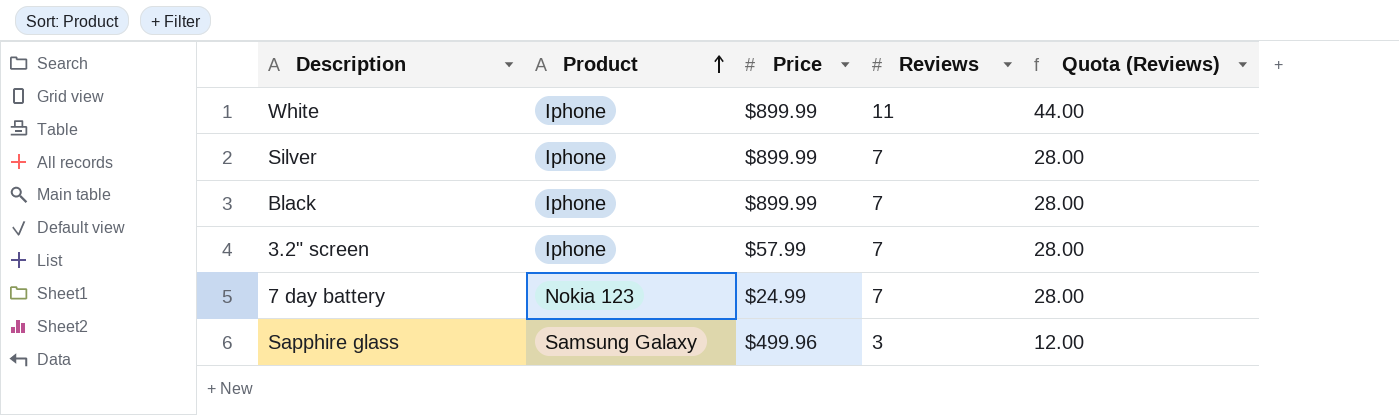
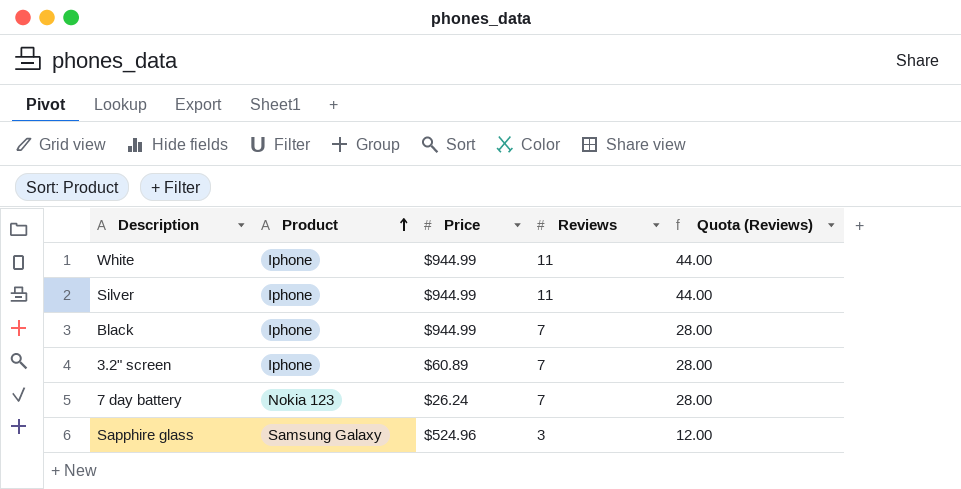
White | Price: $899.99 -> $944.99
Silver | Price: $899.99 -> $944.99
Silver | Reviews: 7 -> 11
Silver | Quota (Reviews): 28.00 -> 44.00
Black | Price: $899.99 -> $944.99
3.2" screen | Price: $57.99 -> $60.89
7 day battery | Price: $24.99 -> $26.24
Sapphire glass | Price: $499.96 -> $524.96

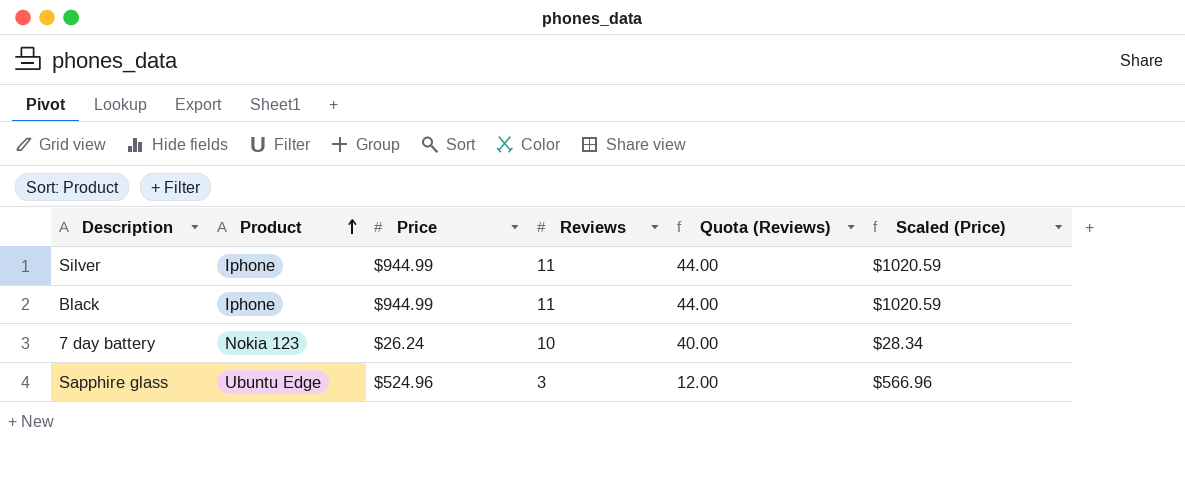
column Scaled (Price) | formula: none -> [Price] * 1.08
row White: Iphone | $944.99 | 11 | 44.00 -> none
row 3.2" screen: Iphone | $60.89 | 7 | 28.00 -> none
Black | Reviews: 7 -> 11
Black | Quota (Reviews): 28.00 -> 44.00
7 day battery | Reviews: 7 -> 10
7 day battery | Quota (Reviews): 28.00 -> 40.00
Sapphire glass | Product: Samsung Galaxy -> Ubuntu Edge

